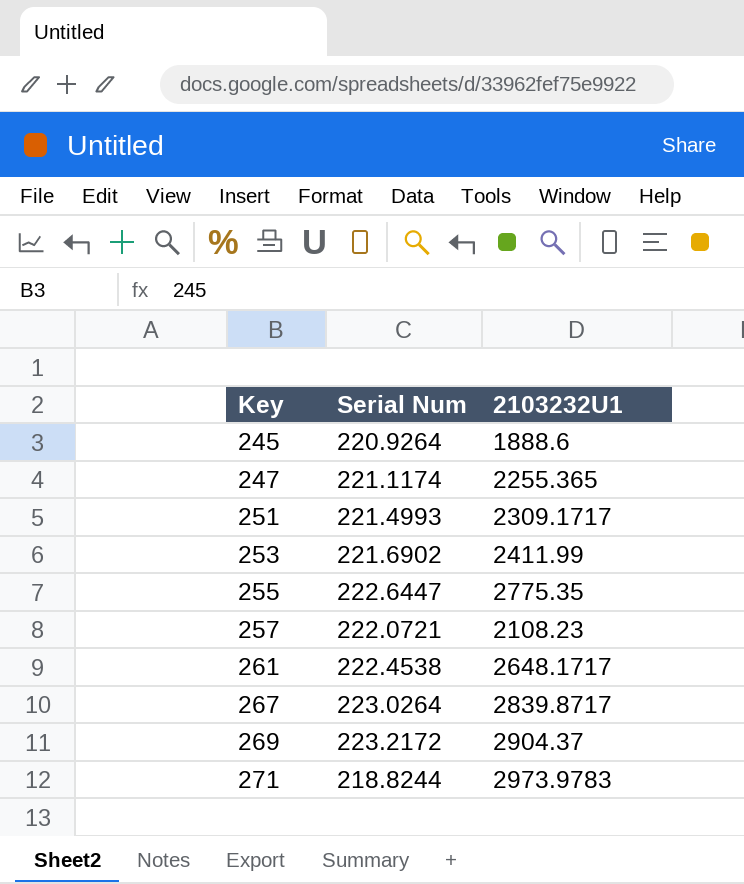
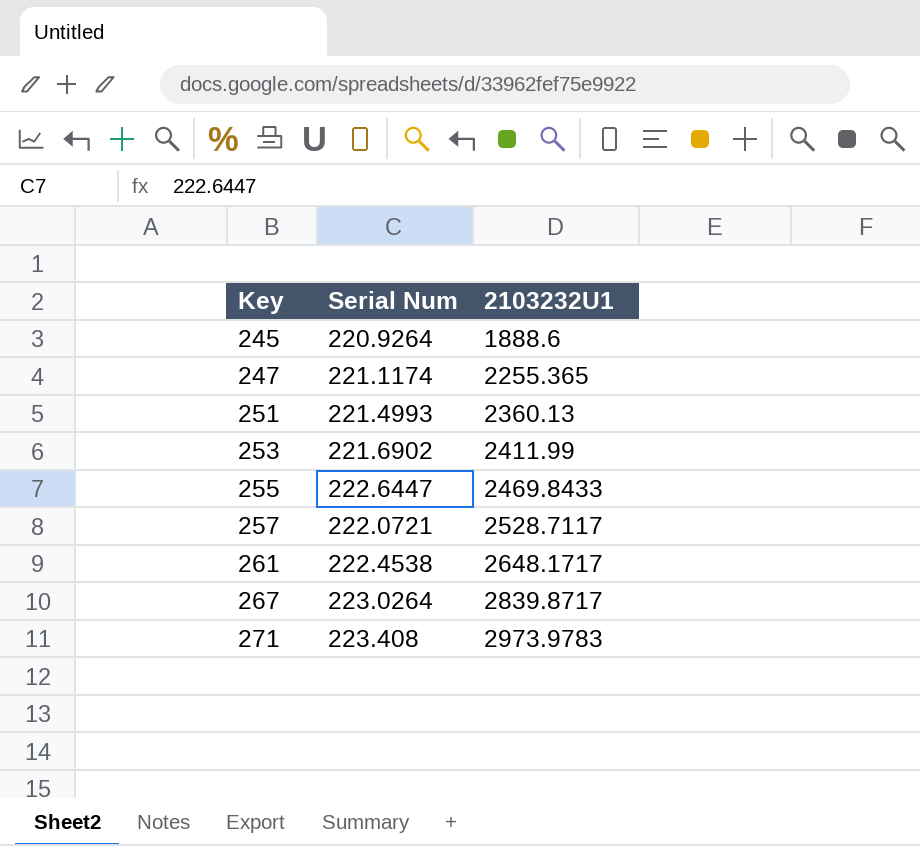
row 269: 223.2172 | 2904.37 -> none
251 | 2103232U1: 2309.1717 -> 2360.13
255 | 2103232U1: 2775.35 -> 2469.8433
257 | 2103232U1: 2108.23 -> 2528.7117
271 | Serial Num: 218.8244 -> 223.408

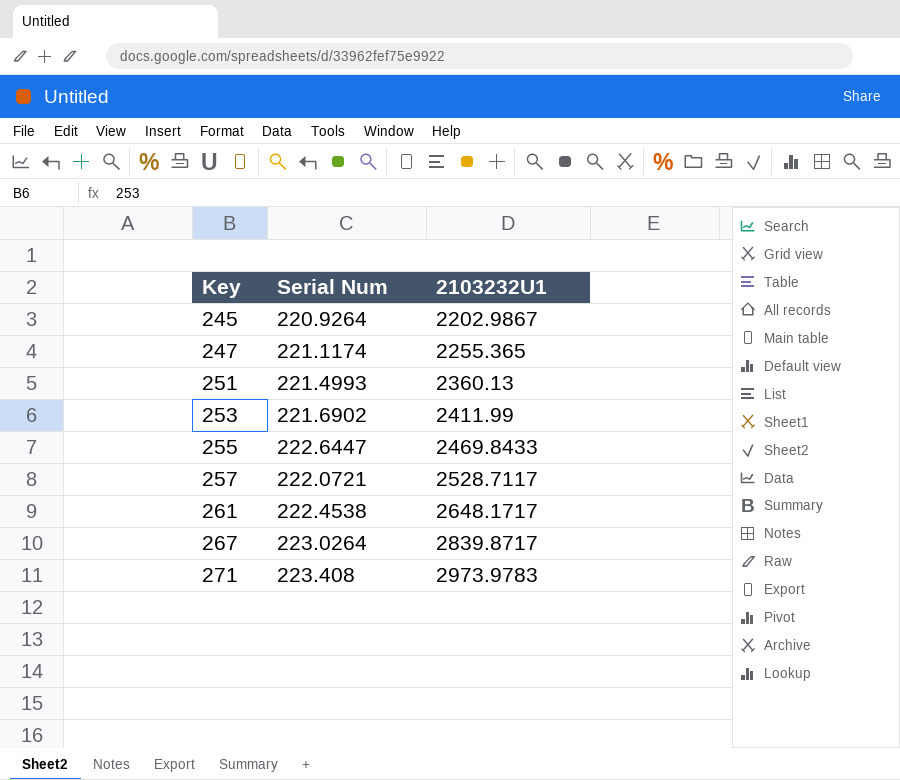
245 | 2103232U1: 1888.6 -> 2202.9867

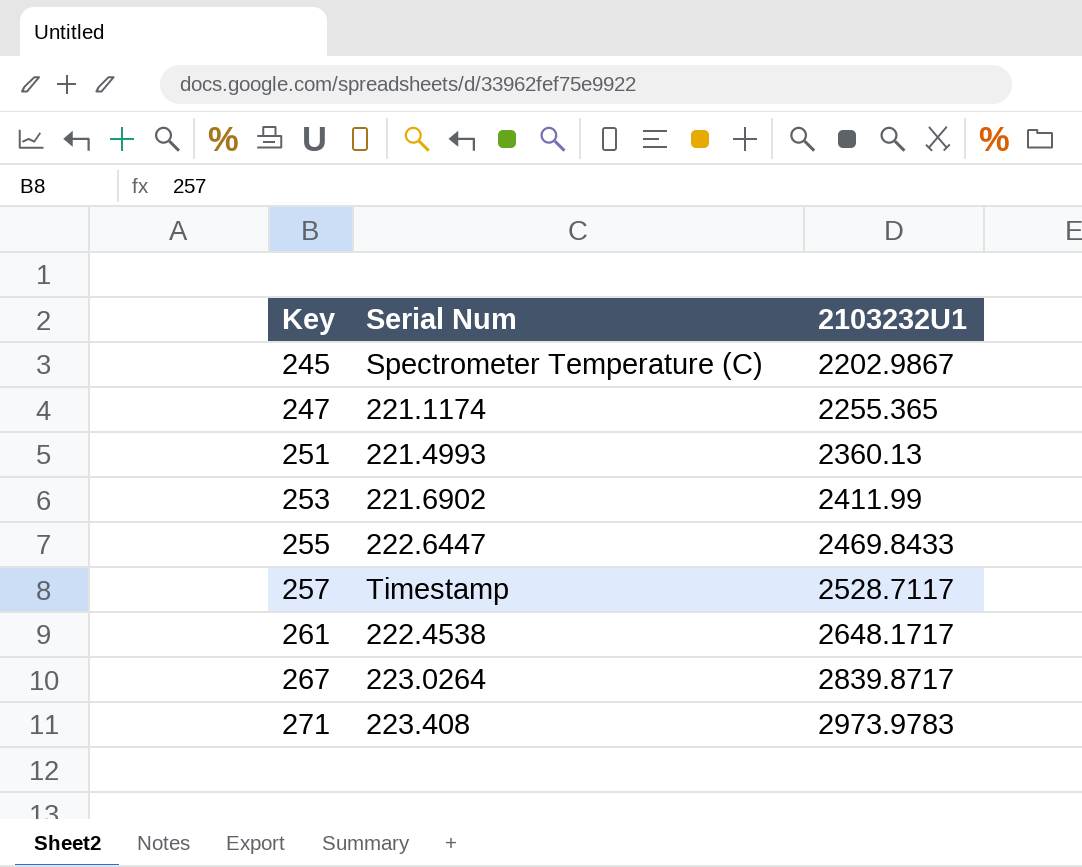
245 | Serial Num: 220.9264 -> Spectrometer Temperature (C)
257 | Serial Num: 222.0721 -> Timestamp

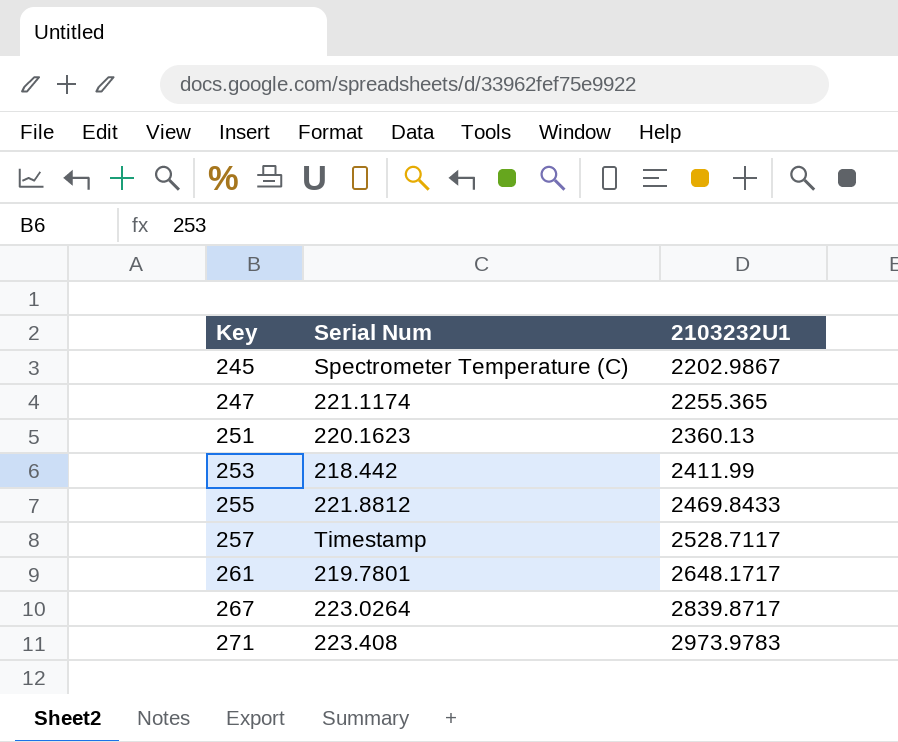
251 | Serial Num: 221.4993 -> 220.1623
253 | Serial Num: 221.6902 -> 218.442
255 | Serial Num: 222.6447 -> 221.8812
261 | Serial Num: 222.4538 -> 219.7801

